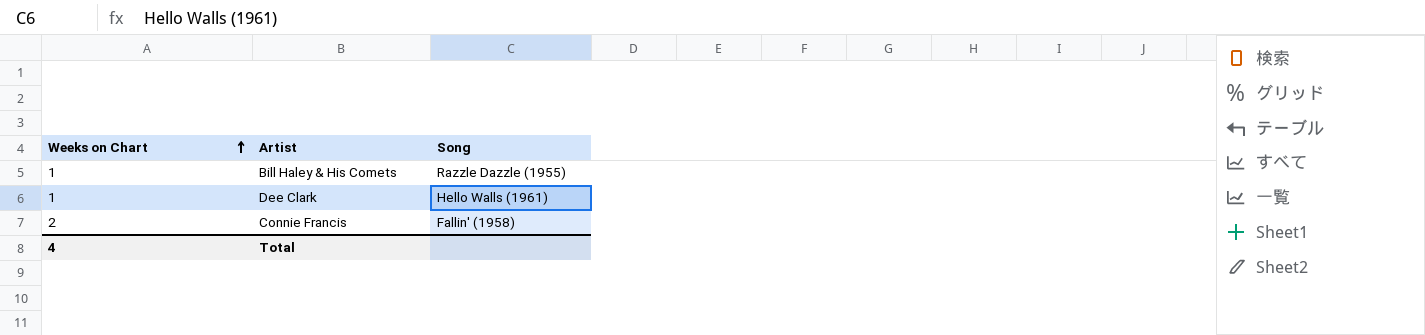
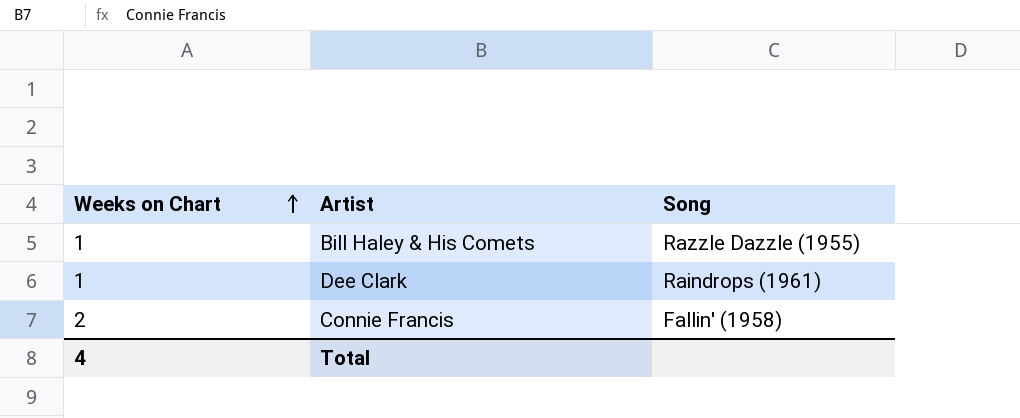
Dee Clark | Song: Hello Walls (1961) -> Raindrops (1961)

